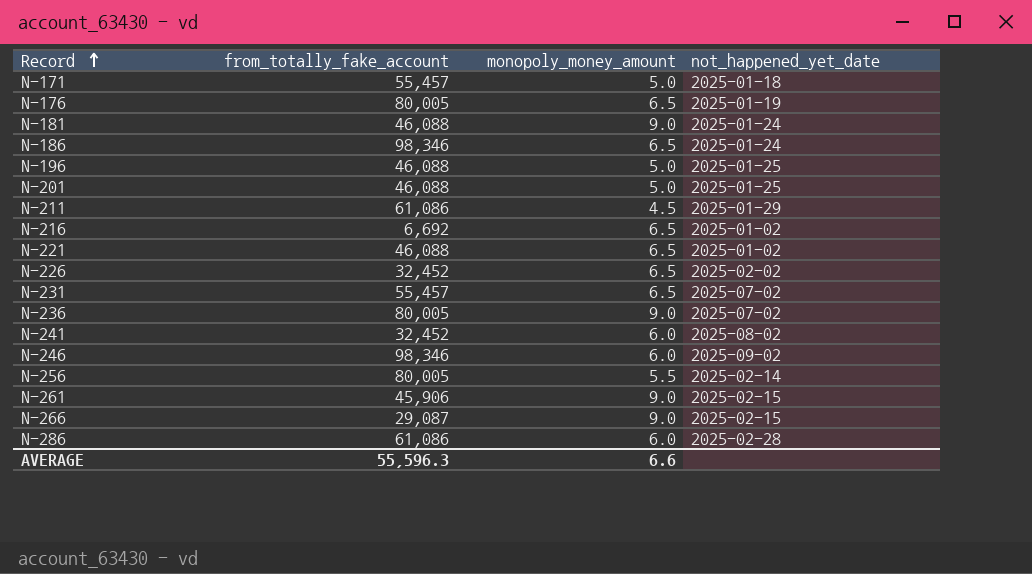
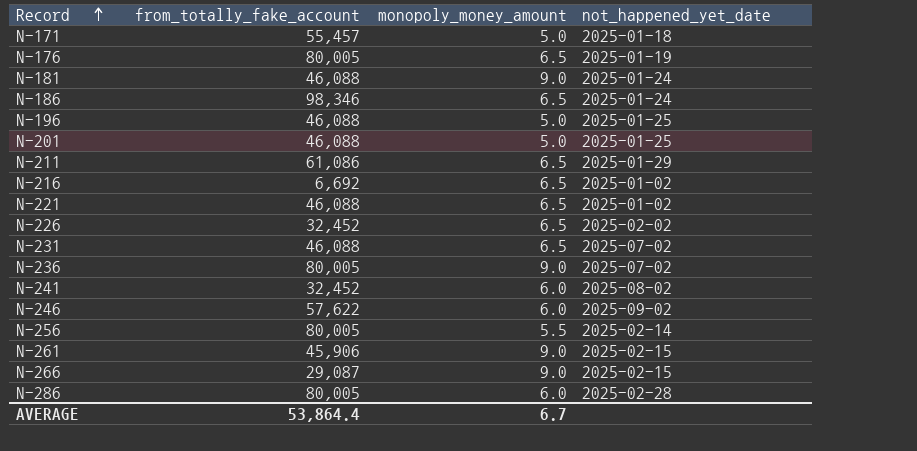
N-211 | monopoly_money_amount: 4.5 -> 6.5
N-231 | from_totally_fake_account: 55,457 -> 46,088
N-246 | from_totally_fake_account: 98,346 -> 57,622
N-286 | from_totally_fake_account: 61,086 -> 80,005
AVERAGE | from_totally_fake_account: 55,596.3 -> 53,864.4
AVERAGE | monopoly_money_amount: 6.6 -> 6.7

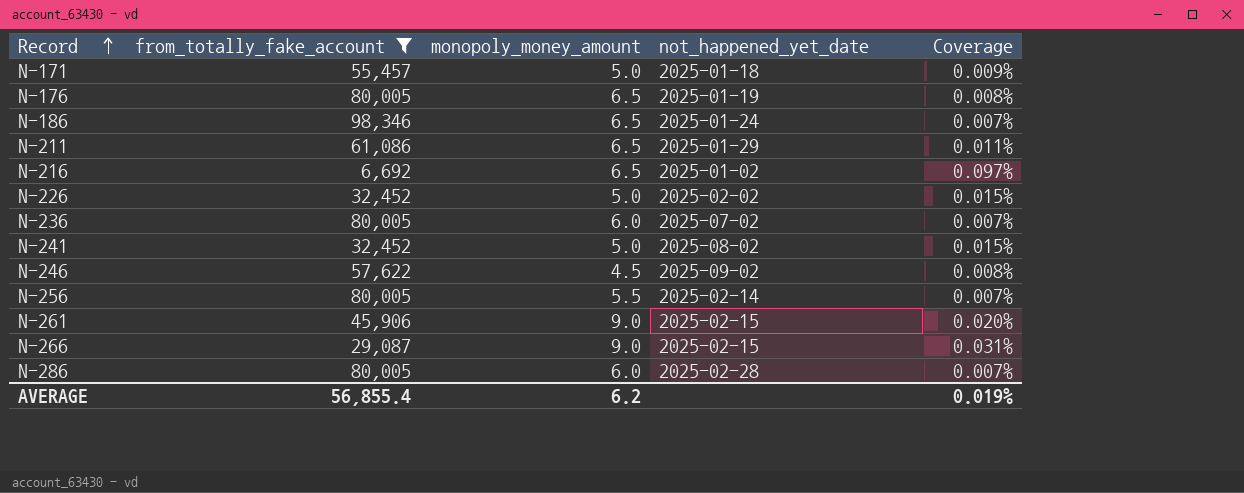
filter: none -> from_totally_fake_account != 46,088
column Coverage | formula: none -> [monopoly_money_amount] / [from_totally_fake_account]
N-226 | monopoly_money_amount: 6.5 -> 5.0
N-236 | monopoly_money_amount: 9.0 -> 6.0
N-241 | monopoly_money_amount: 6.0 -> 5.0
N-246 | monopoly_money_amount: 6.0 -> 4.5
AVERAGE | from_totally_fake_account: 53,864.4 -> 56,855.4
AVERAGE | monopoly_money_amount: 6.7 -> 6.2

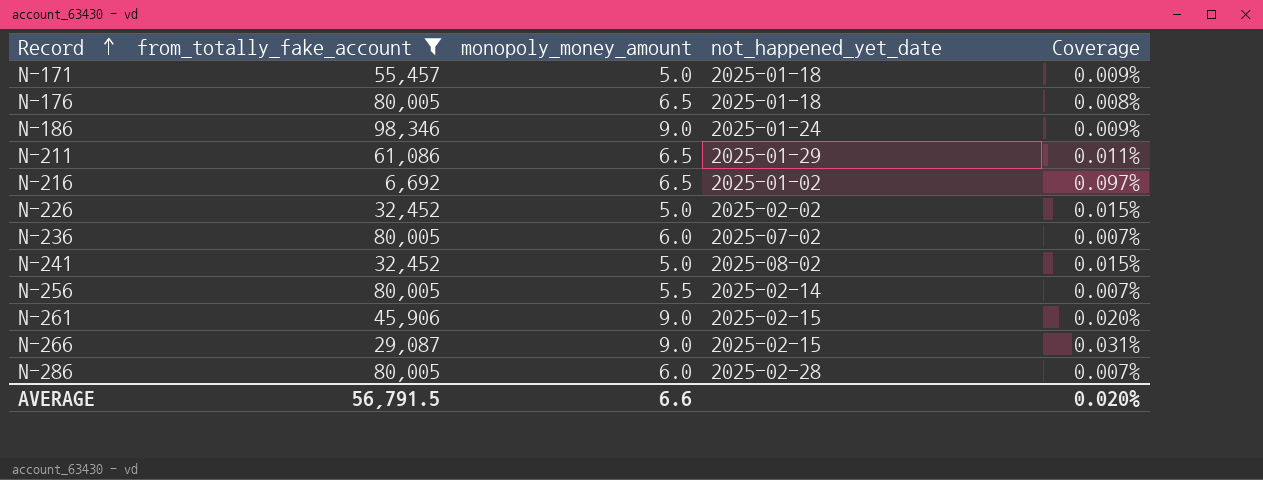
row N-246: 57,622 | 4.5 | 2025-09-02 | 0.008% -> none
N-176 | not_happened_yet_date: 2025-01-19 -> 2025-01-18
N-186 | monopoly_money_amount: 6.5 -> 9.0
N-186 | Coverage: 0.007% -> 0.009%
AVERAGE | from_totally_fake_account: 56,855.4 -> 56,791.5
AVERAGE | monopoly_money_amount: 6.2 -> 6.6
AVERAGE | Coverage: 0.019% -> 0.020%

